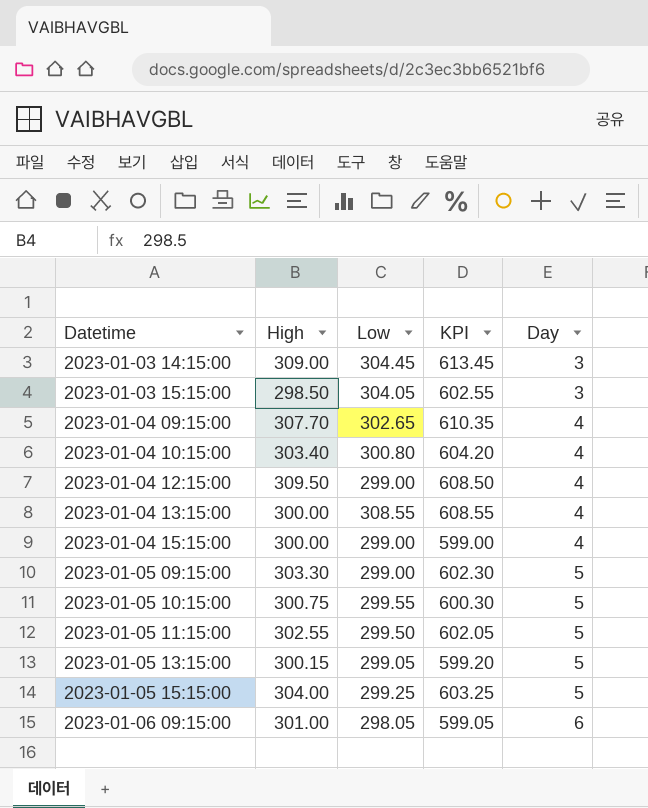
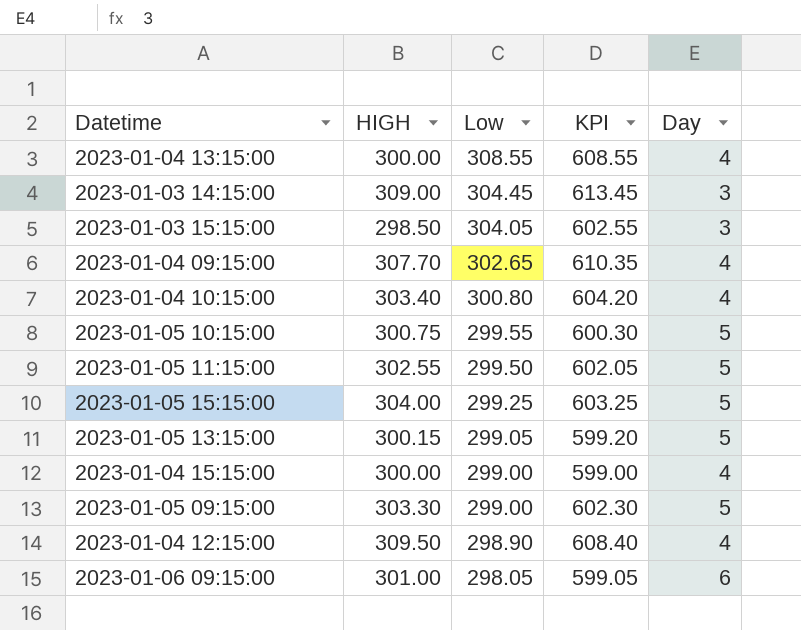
row order: Datetime ascending -> Low descending
column name: High -> HIGH
2023-01-04 12:15:00 | Low: 299.00 -> 298.90
2023-01-04 12:15:00 | KPI: 608.50 -> 608.40

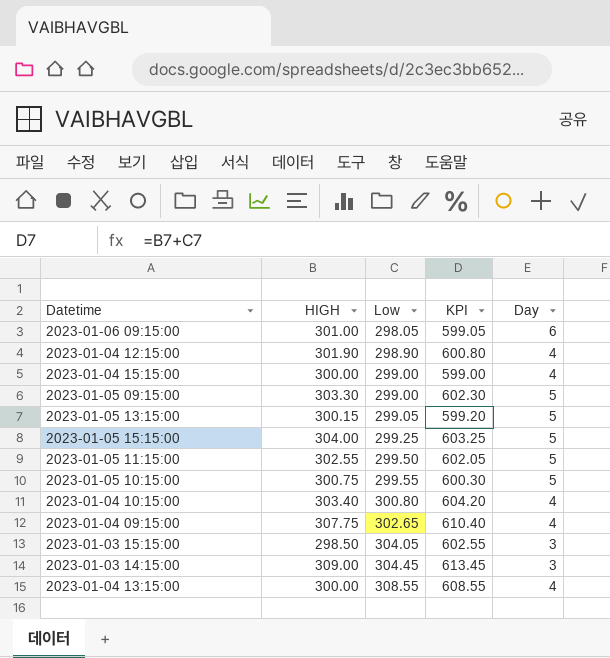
row order: Low descending -> Low ascending
2023-01-04 12:15:00 | HIGH: 309.50 -> 301.90
2023-01-04 12:15:00 | KPI: 608.40 -> 600.80
2023-01-04 09:15:00 | HIGH: 307.70 -> 307.75
2023-01-04 09:15:00 | KPI: 610.35 -> 610.40

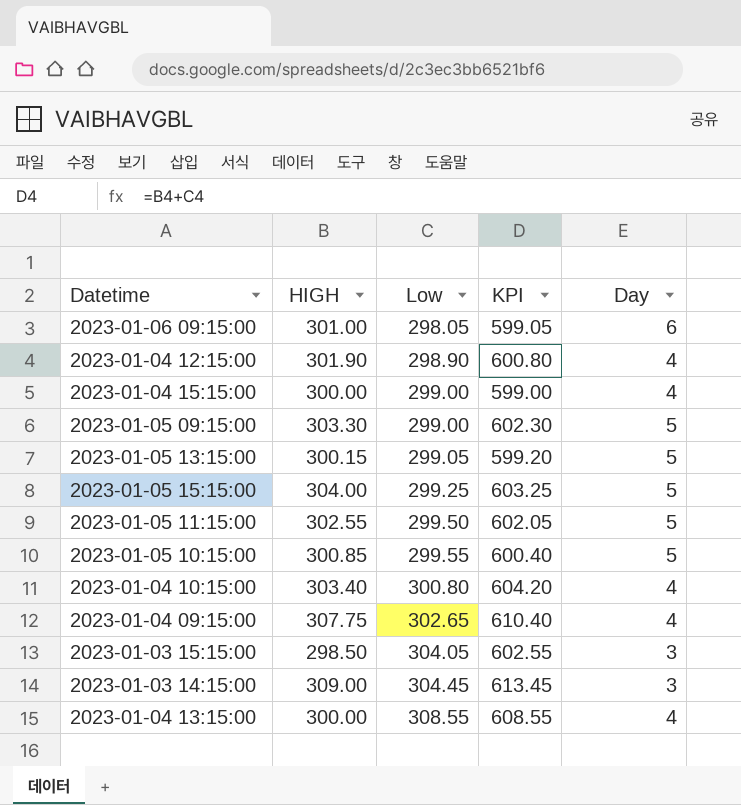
2023-01-05 10:15:00 | HIGH: 300.75 -> 300.85
2023-01-05 10:15:00 | KPI: 600.30 -> 600.40

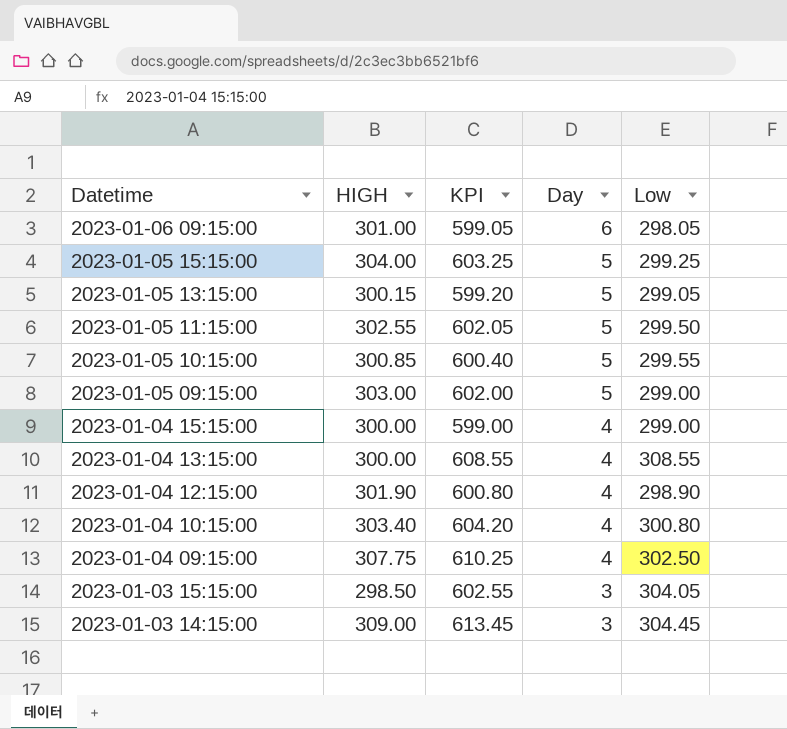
row order: Low ascending -> Datetime descending
column Low | position: 3 -> 5
2023-01-05 09:15:00 | HIGH: 303.30 -> 303.00
2023-01-05 09:15:00 | KPI: 602.30 -> 602.00
2023-01-04 09:15:00 | KPI: 610.40 -> 610.25
2023-01-04 09:15:00 | Low: 302.65 -> 302.50

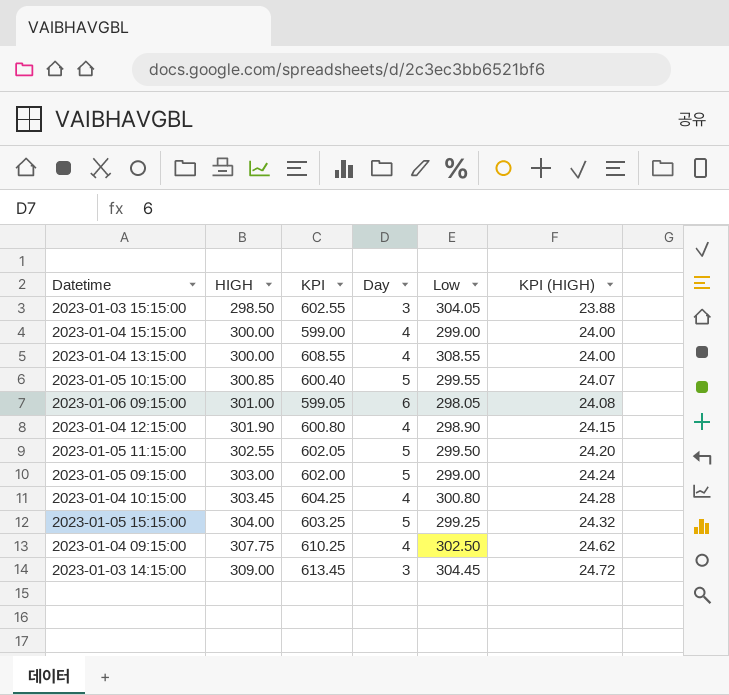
row order: Datetime descending -> HIGH ascending
column KPI (HIGH) | formula: none -> [HIGH] * 0.08
row 2023-01-05 13:15:00: 300.15 | 599.20 | 5 | 299.05 -> none
2023-01-04 10:15:00 | HIGH: 303.40 -> 303.45
2023-01-04 10:15:00 | KPI: 604.20 -> 604.25

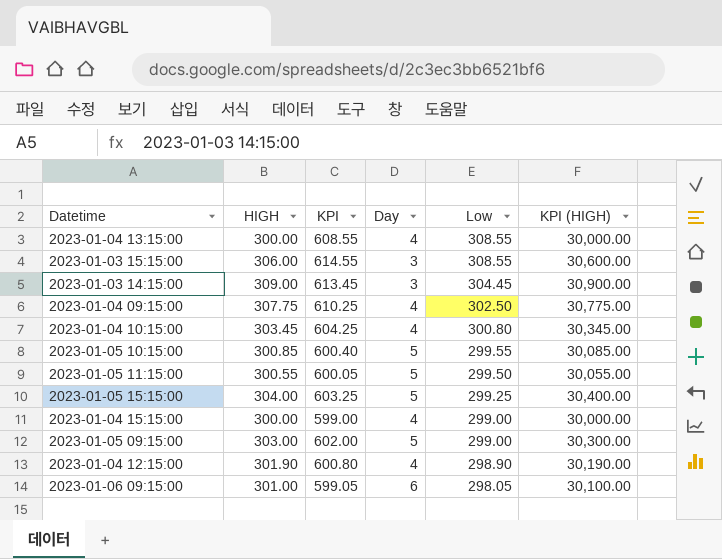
row order: HIGH ascending -> Low descending
column KPI (HIGH) | formula: [HIGH] * 0.08 -> [HIGH] * 100
2023-01-03 15:15:00 | HIGH: 298.50 -> 306.00
2023-01-03 15:15:00 | KPI: 602.55 -> 614.55
2023-01-03 15:15:00 | Low: 304.05 -> 308.55
2023-01-05 11:15:00 | HIGH: 302.55 -> 300.55
2023-01-05 11:15:00 | KPI: 602.05 -> 600.05

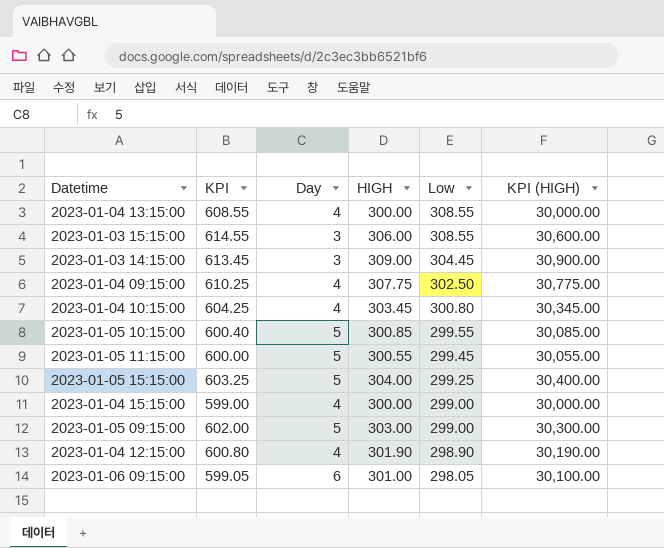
column HIGH | position: 2 -> 4
2023-01-05 11:15:00 | KPI: 600.05 -> 600.00
2023-01-05 11:15:00 | Low: 299.50 -> 299.45

